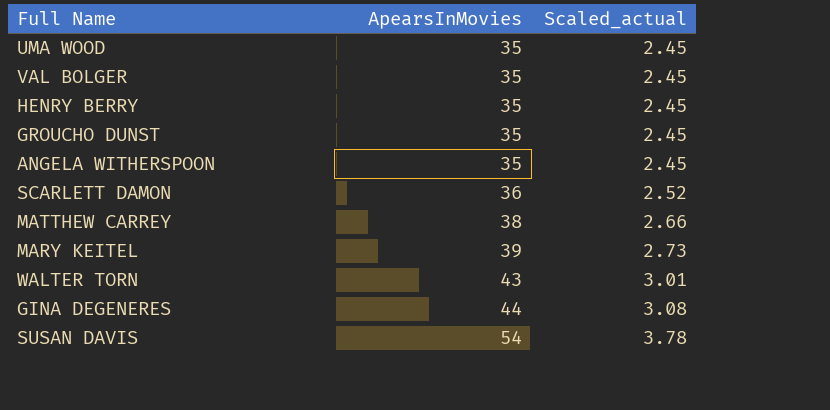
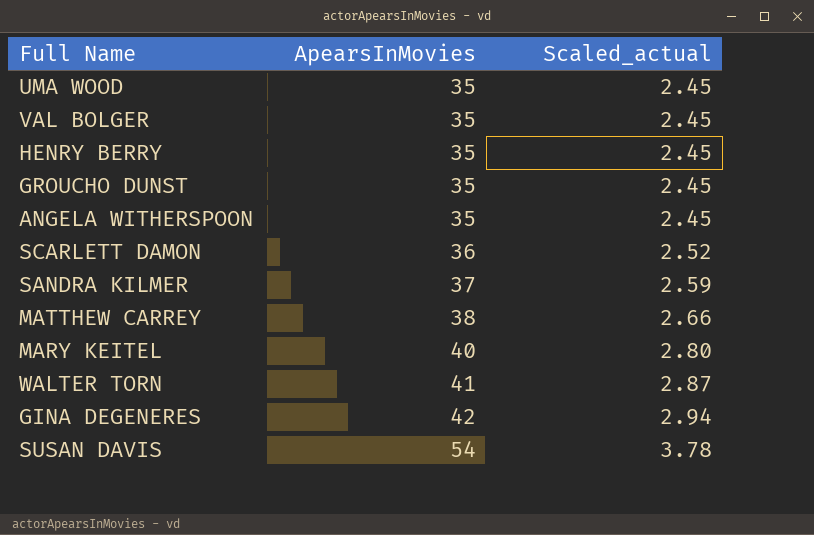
row SANDRA KILMER: none -> 37 | 2.59
MARY KEITEL | ApearsInMovies: 39 -> 40
MARY KEITEL | Scaled_actual: 2.73 -> 2.80
WALTER TORN | ApearsInMovies: 43 -> 41
WALTER TORN | Scaled_actual: 3.01 -> 2.87
GINA DEGENERES | ApearsInMovies: 44 -> 42
GINA DEGENERES | Scaled_actual: 3.08 -> 2.94

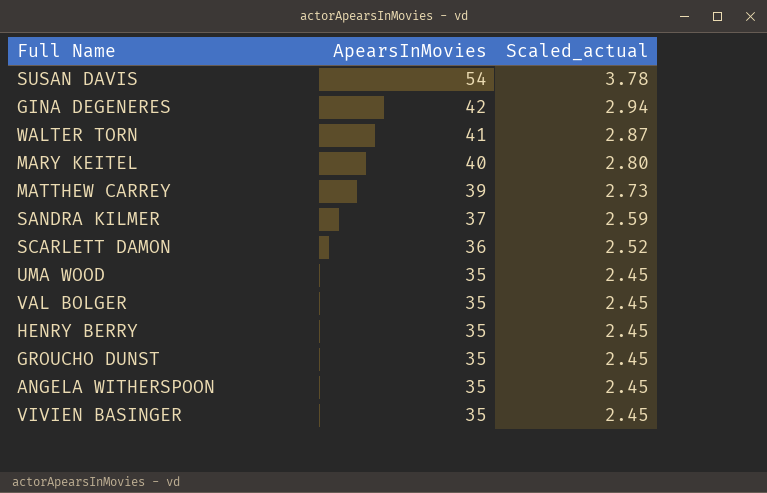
row order: ApearsInMovies ascending -> ApearsInMovies descending
MATTHEW CARREY | ApearsInMovies: 38 -> 39
MATTHEW CARREY | Scaled_actual: 2.66 -> 2.73
row VIVIEN BASINGER: none -> 35 | 2.45

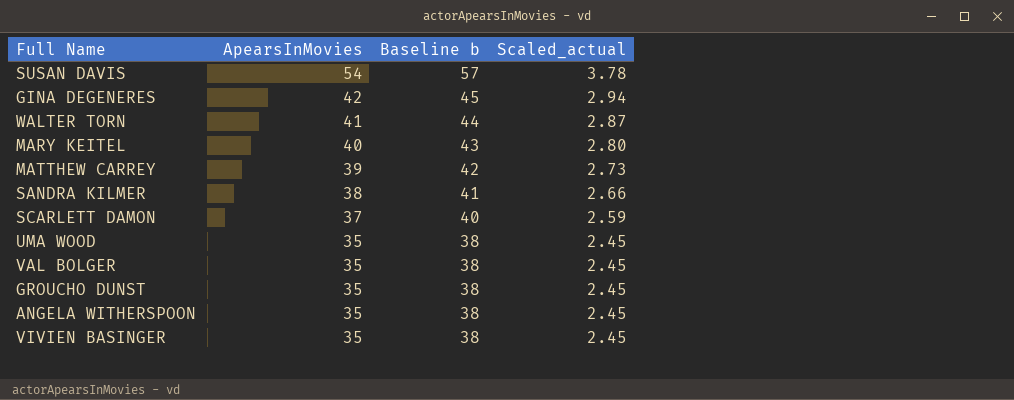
column Baseline b | formula: none -> [ApearsInMovies] + 3
row HENRY BERRY: 35 | 2.45 -> none
SANDRA KILMER | ApearsInMovies: 37 -> 38
SANDRA KILMER | Scaled_actual: 2.59 -> 2.66
SCARLETT DAMON | ApearsInMovies: 36 -> 37
SCARLETT DAMON | Scaled_actual: 2.52 -> 2.59

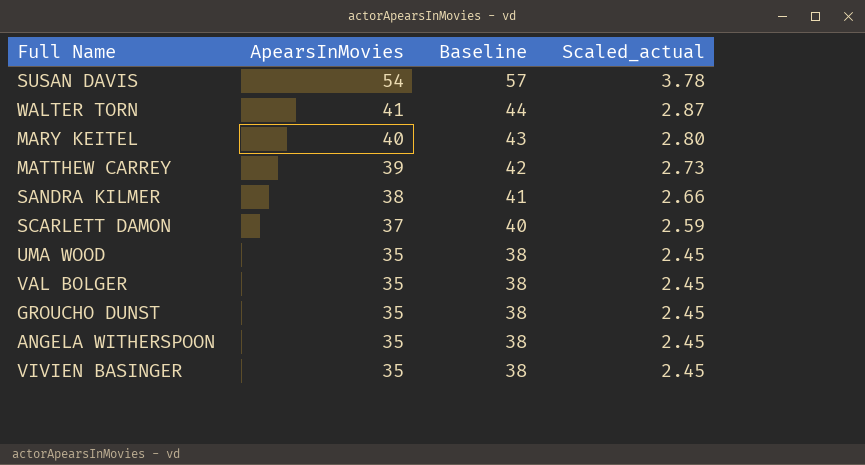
column name: Baseline b -> Baseline
row GINA DEGENERES: 42 | 45 | 2.94 -> none

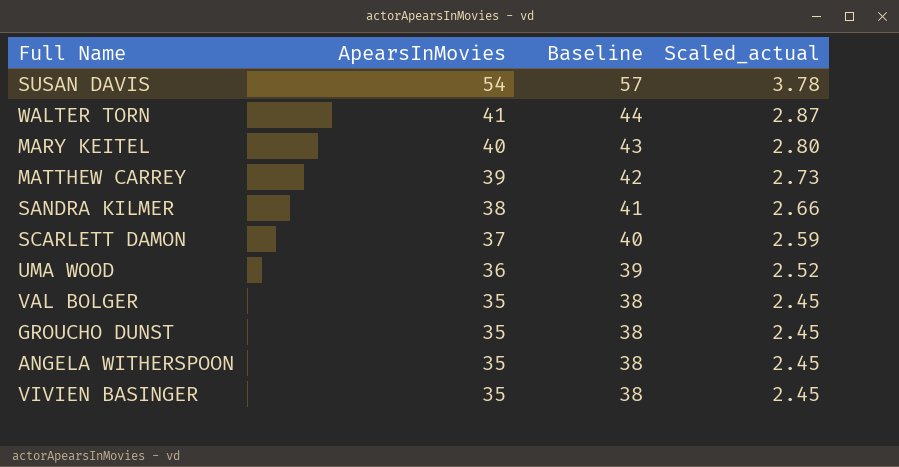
UMA WOOD | ApearsInMovies: 35 -> 36
UMA WOOD | Baseline: 38 -> 39
UMA WOOD | Scaled_actual: 2.45 -> 2.52

